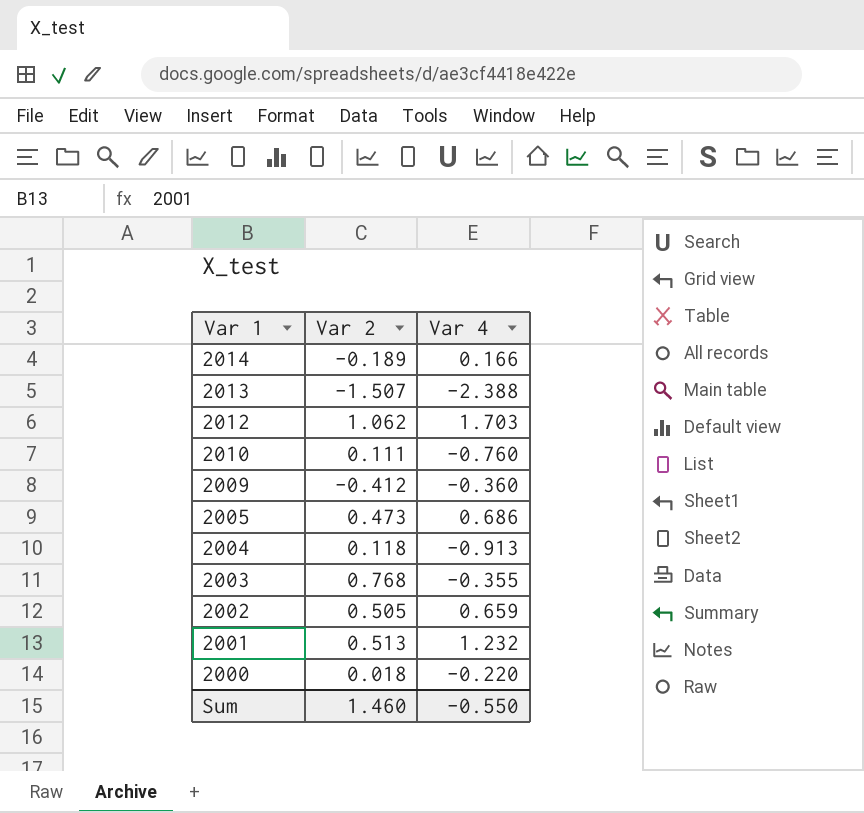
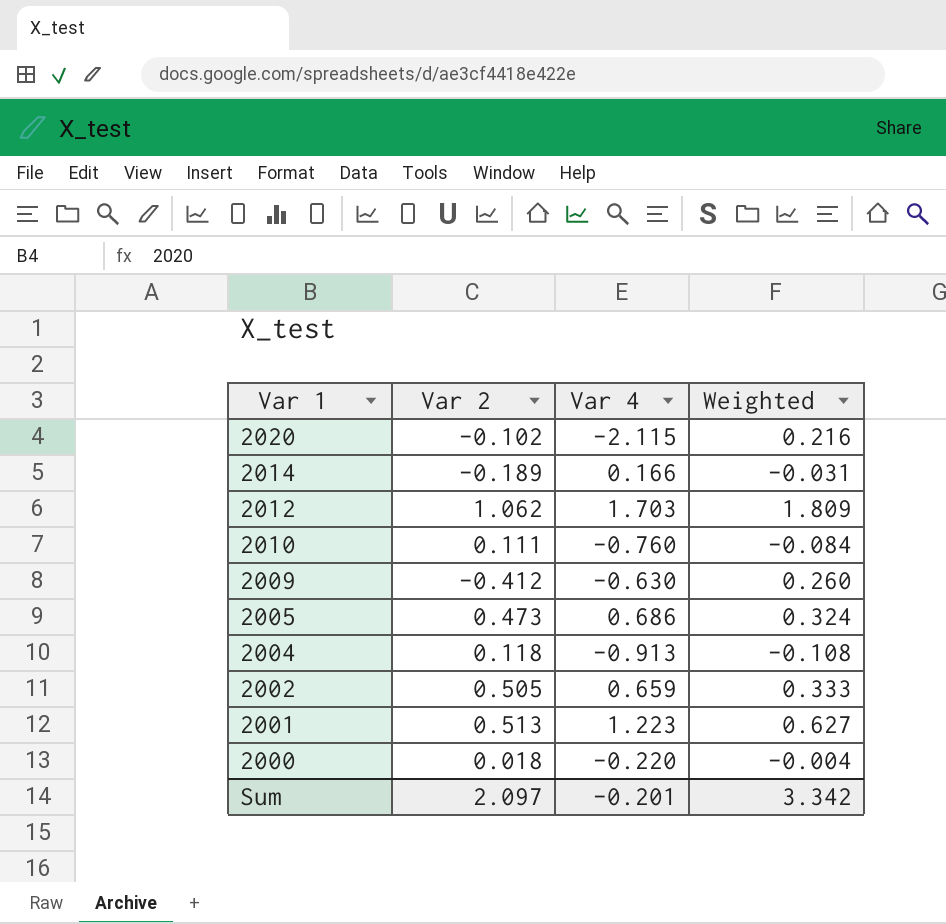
column Weighted | formula: none -> [Var 2] * [Var 4]
row 2013: -1.507 | -2.388 -> none
row 2003: 0.768 | -0.355 -> none
row 2020: none -> -0.102 | -2.115 | 0.216
2009 | Var 4: -0.360 -> -0.630
2001 | Var 4: 1.232 -> 1.223
Sum | Var 2: 1.460 -> 2.097
Sum | Var 4: -0.550 -> -0.201

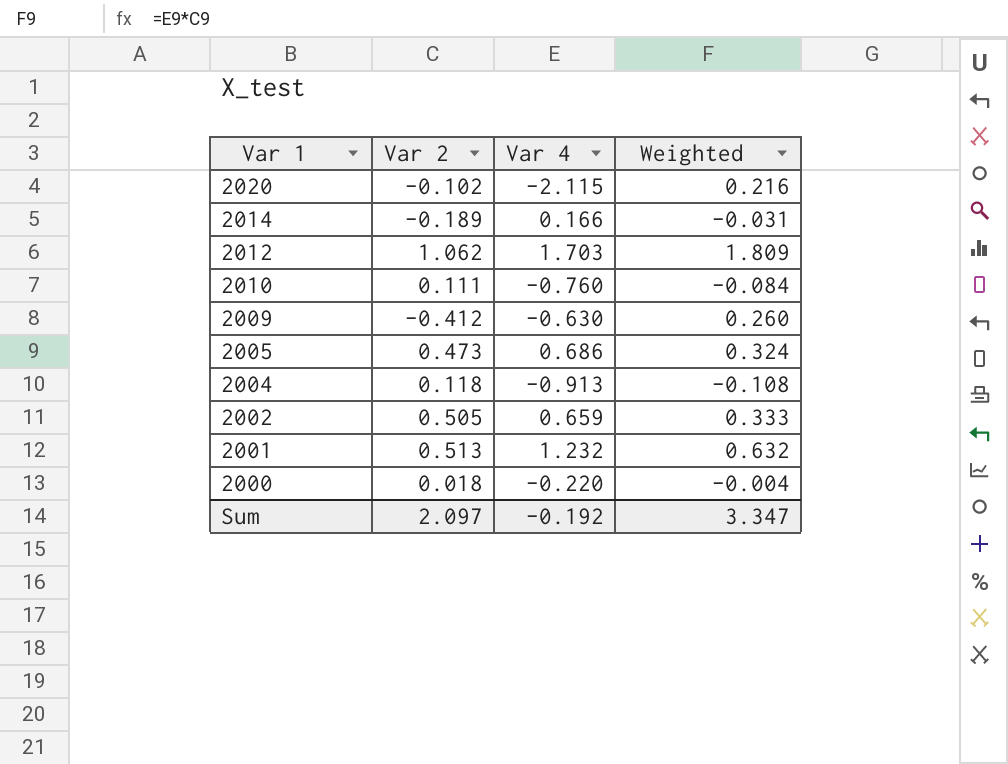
2001 | Var 4: 1.223 -> 1.232
2001 | Weighted: 0.627 -> 0.632
Sum | Var 4: -0.201 -> -0.192
Sum | Weighted: 3.342 -> 3.347

